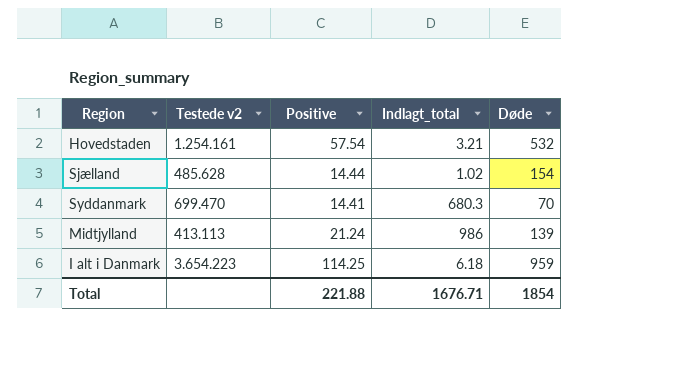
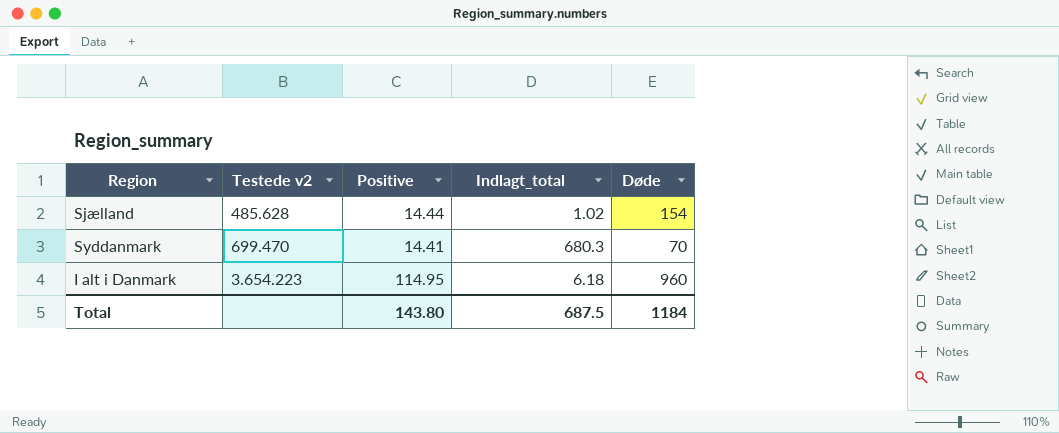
row Hovedstaden: 1.254.161 | 57.54 | 3.21 | 532 -> none
row Midtjylland: 413.113 | 21.24 | 986 | 139 -> none
I alt i Danmark | Positive: 114.25 -> 114.95
I alt i Danmark | Døde: 959 -> 960
Total | Positive: 221.88 -> 143.80
Total | Indlagt_total: 1676.71 -> 687.5
Total | Døde: 1854 -> 1184

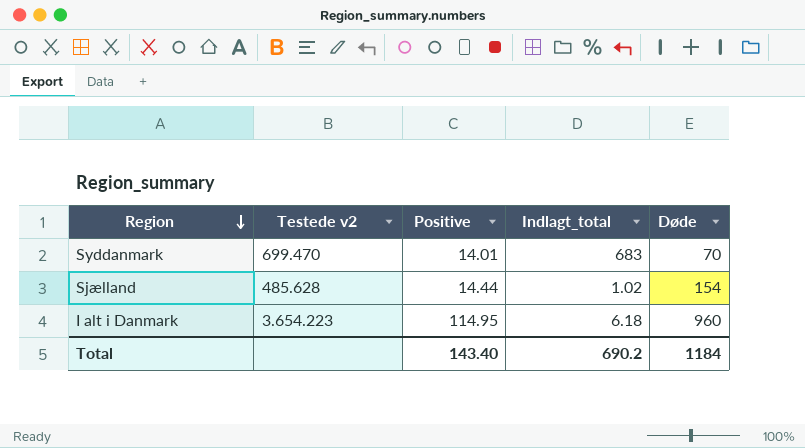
row order: none -> Region descending
Syddanmark | Positive: 14.41 -> 14.01
Syddanmark | Indlagt_total: 680.3 -> 683
Total | Positive: 143.80 -> 143.40
Total | Indlagt_total: 687.5 -> 690.2

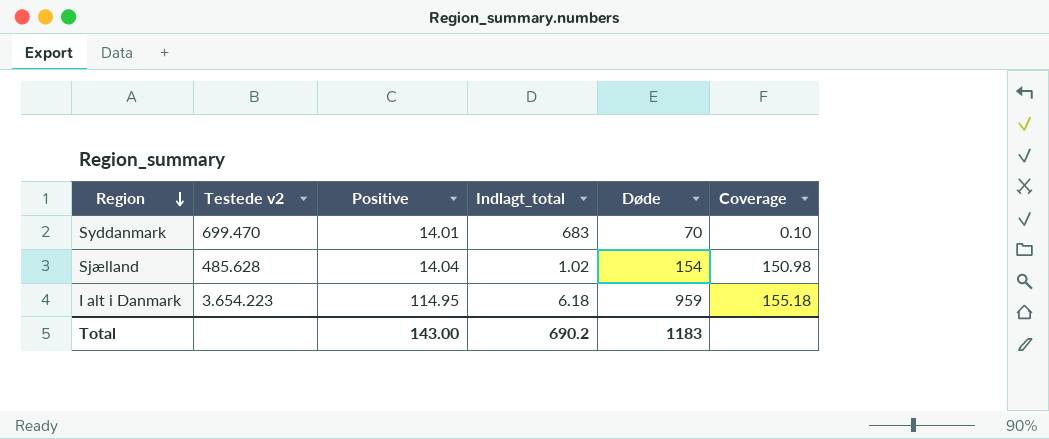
column Coverage | formula: none -> [Døde] / [Indlagt_total]
Sjælland | Positive: 14.44 -> 14.04
I alt i Danmark | Døde: 960 -> 959
Total | Positive: 143.40 -> 143.00
Total | Døde: 1184 -> 1183

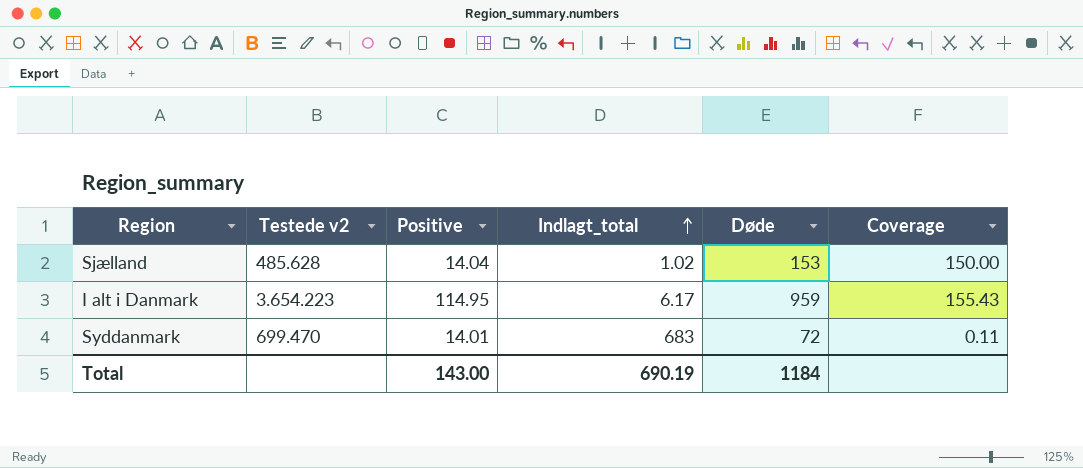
row order: Region descending -> Indlagt_total ascending
Sjælland | Døde: 154 -> 153
Sjælland | Coverage: 150.98 -> 150.00
I alt i Danmark | Indlagt_total: 6.18 -> 6.17
I alt i Danmark | Coverage: 155.18 -> 155.43
Syddanmark | Døde: 70 -> 72
Syddanmark | Coverage: 0.10 -> 0.11
Total | Indlagt_total: 690.2 -> 690.19
Total | Døde: 1183 -> 1184

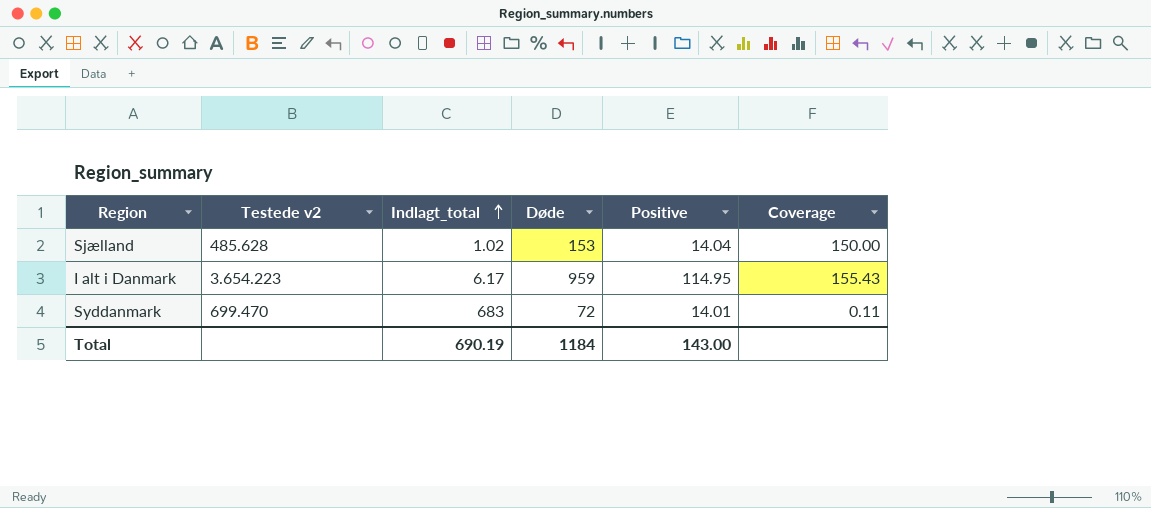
column Positive | position: 3 -> 5

